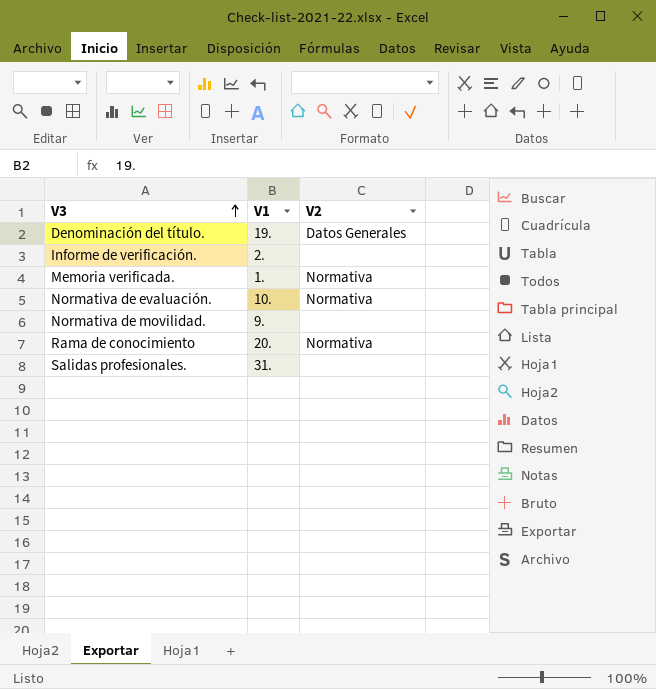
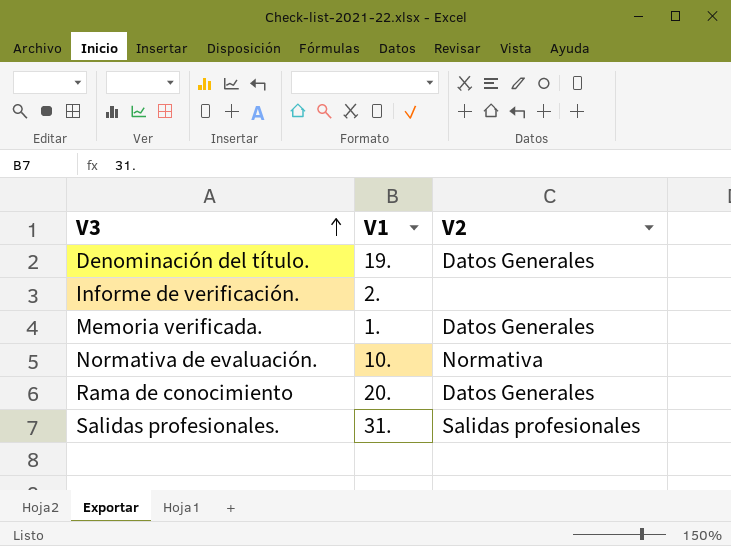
row Normativa de movilidad.: 9. | none -> none
Memoria verificada. | V2: Normativa -> Datos Generales
Rama de conocimiento | V2: Normativa -> Datos Generales
Salidas profesionales. | V2: none -> Salidas profesionales

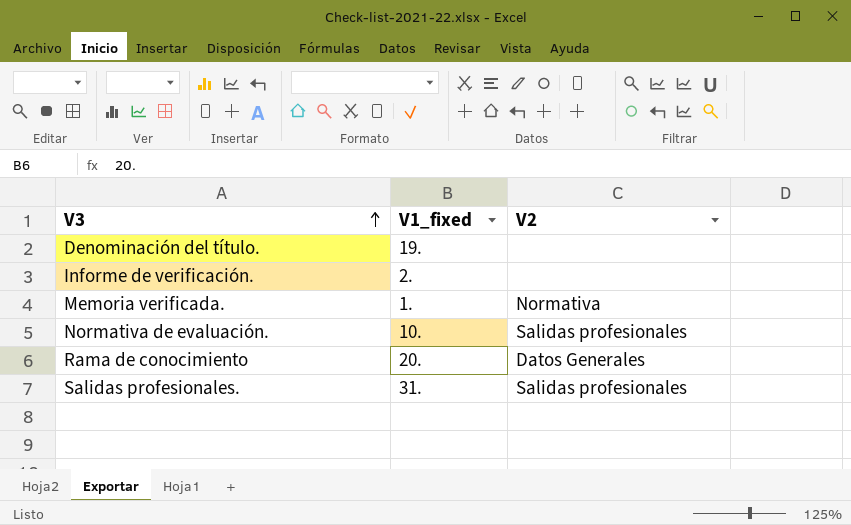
column name: V1 -> V1_fixed
Denominación del título. | V2: Datos Generales -> none
Memoria verificada. | V2: Datos Generales -> Normativa
Normativa de evaluación. | V2: Normativa -> Salidas profesionales

